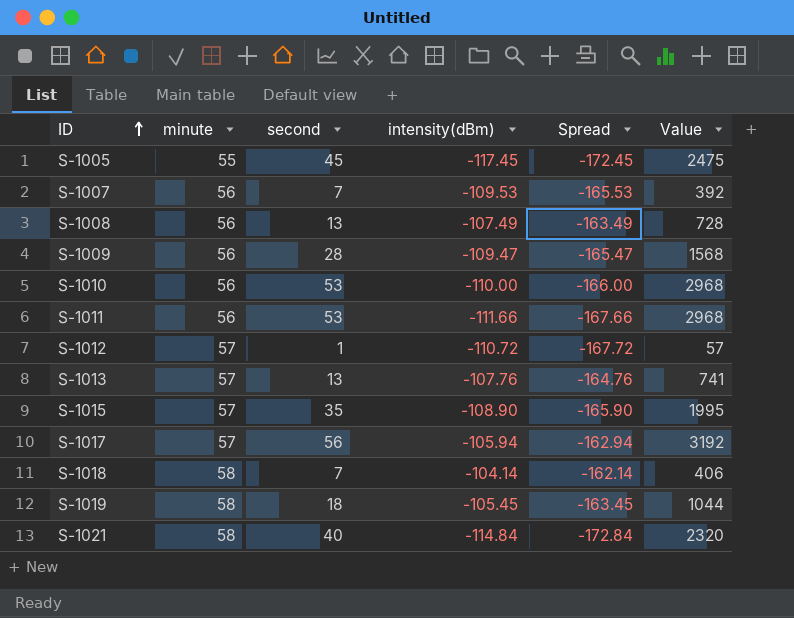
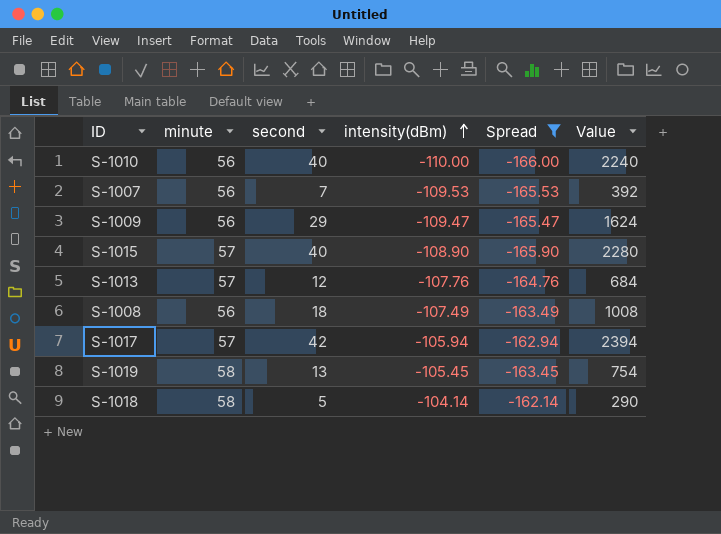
filter: none -> Spread >= -166.00
row order: ID ascending -> intensity(dBm) ascending
S-1010 | second: 53 -> 40
S-1010 | Value: 2968 -> 2240
S-1009 | second: 28 -> 29
S-1009 | Value: 1568 -> 1624
S-1015 | second: 35 -> 40
S-1015 | Value: 1995 -> 2280
S-1013 | second: 13 -> 12
S-1013 | Value: 741 -> 684
S-1008 | second: 13 -> 18
S-1008 | Value: 728 -> 1008
S-1017 | second: 56 -> 42
S-1017 | Value: 3192 -> 2394
S-1019 | second: 18 -> 13
S-1019 | Value: 1044 -> 754
S-1018 | second: 7 -> 5
S-1018 | Value: 406 -> 290

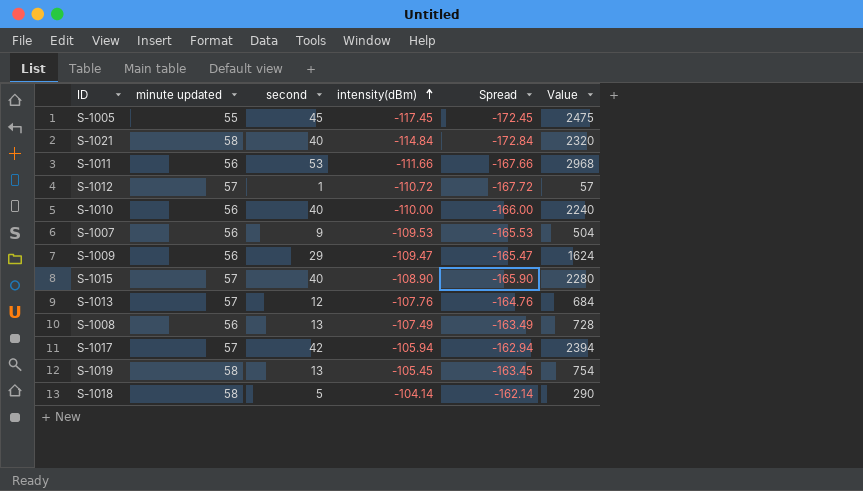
filter: Spread >= -166.00 -> none
column name: minute -> minute updated
S-1007 | second: 7 -> 9
S-1007 | Value: 392 -> 504
S-1008 | second: 18 -> 13
S-1008 | Value: 1008 -> 728

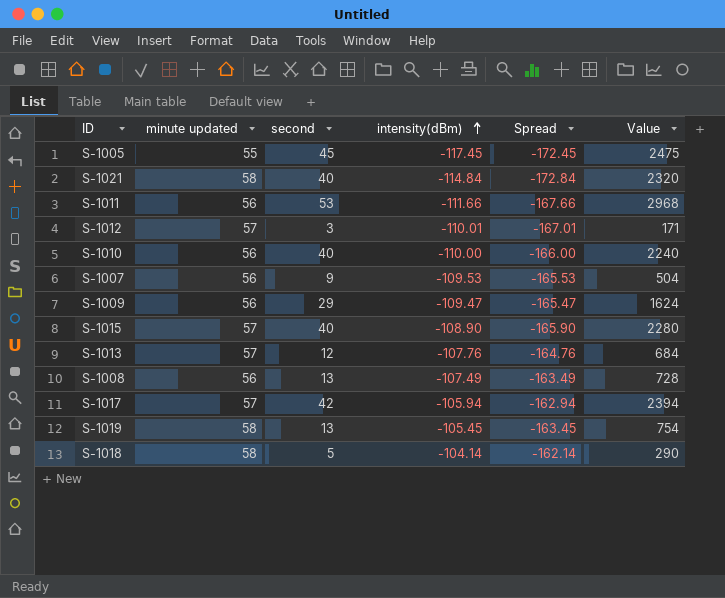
S-1012 | second: 1 -> 3
S-1012 | intensity(dBm): -110.72 -> -110.01
S-1012 | Spread: -167.72 -> -167.01
S-1012 | Value: 57 -> 171

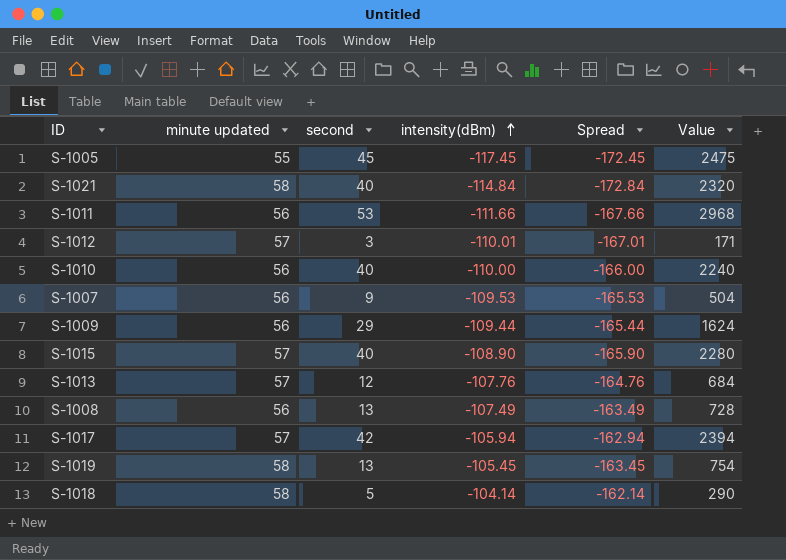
S-1009 | intensity(dBm): -109.47 -> -109.44
S-1009 | Spread: -165.47 -> -165.44

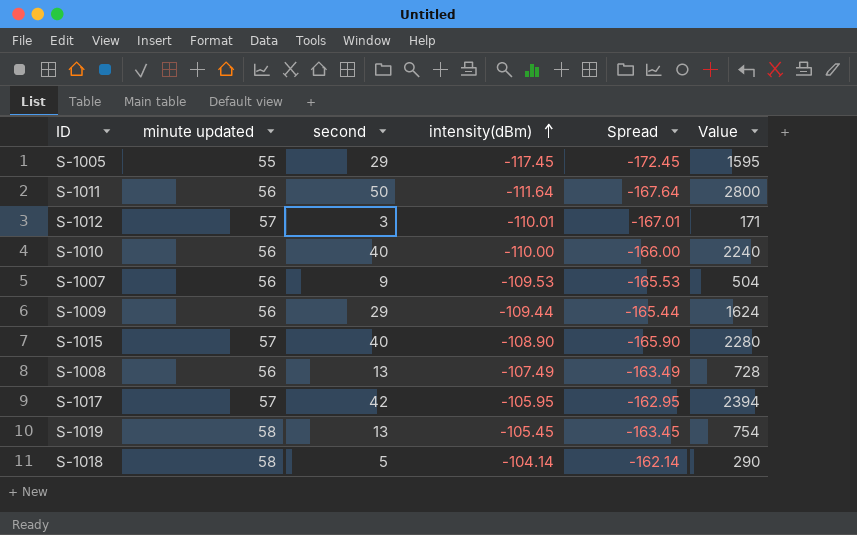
row S-1021: 58 | 40 | -114.84 | -172.84 | 2320 -> none
row S-1013: 57 | 12 | -107.76 | -164.76 | 684 -> none
S-1005 | second: 45 -> 29
S-1005 | Value: 2475 -> 1595
S-1011 | second: 53 -> 50
S-1011 | intensity(dBm): -111.66 -> -111.64
S-1011 | Spread: -167.66 -> -167.64
S-1011 | Value: 2968 -> 2800
S-1017 | intensity(dBm): -105.94 -> -105.95
S-1017 | Spread: -162.94 -> -162.95

